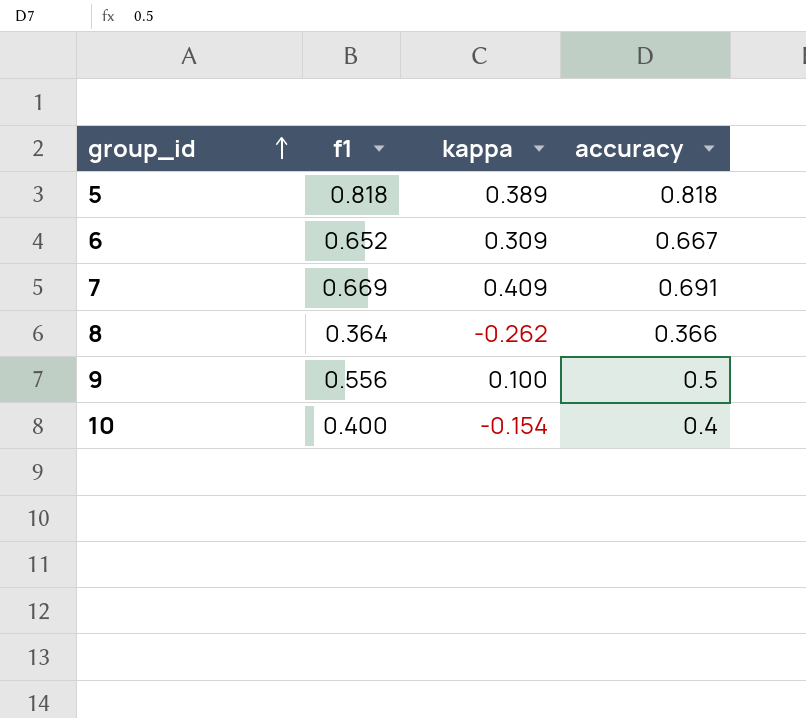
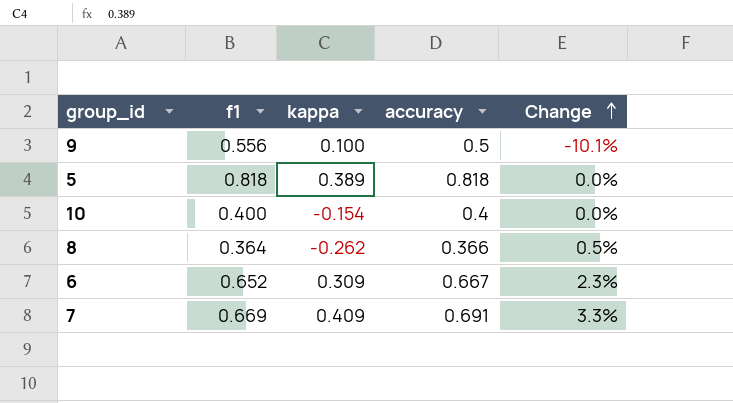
row order: group_id ascending -> Change ascending
column Change | formula: none -> ([accuracy] - [f1]) / [f1]

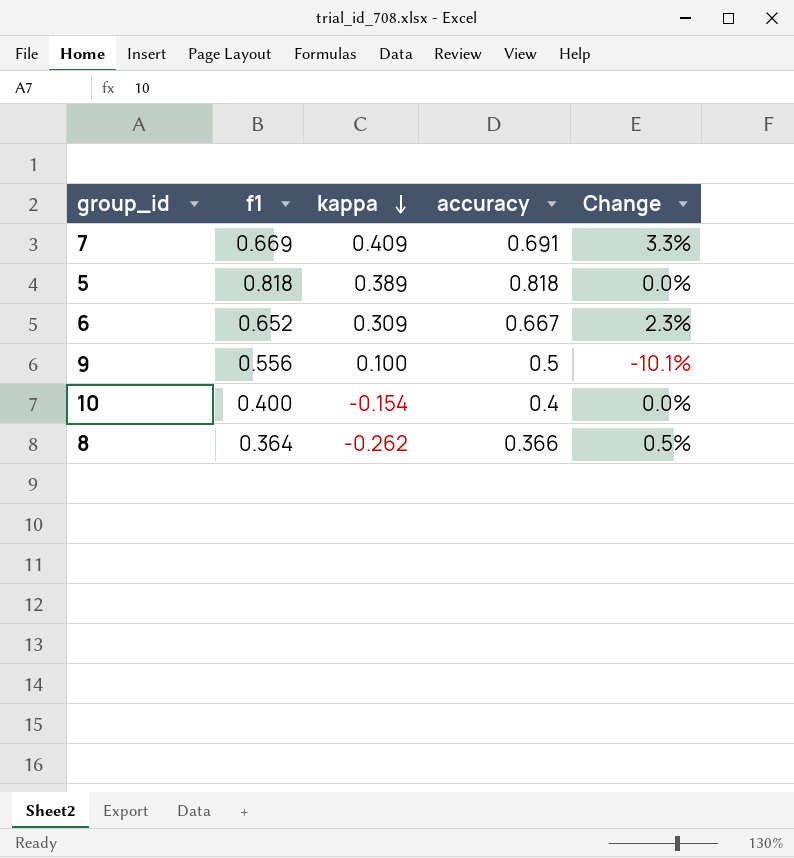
row order: Change ascending -> kappa descending

